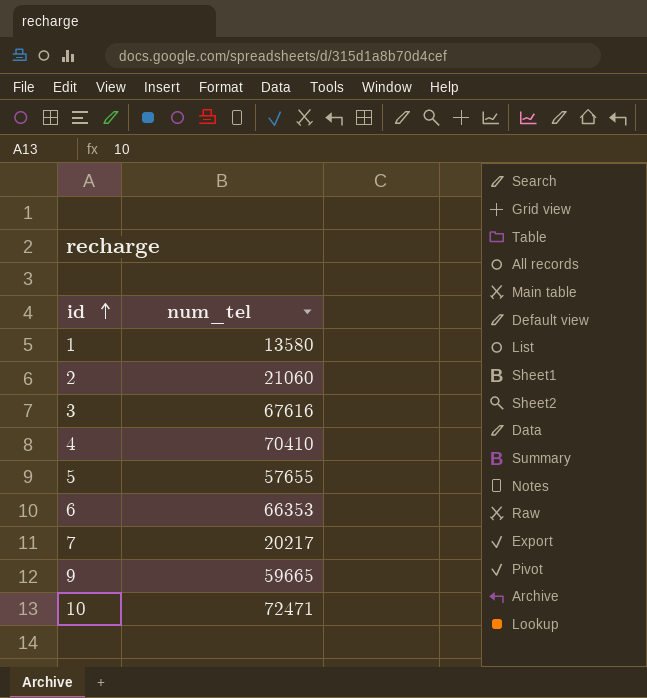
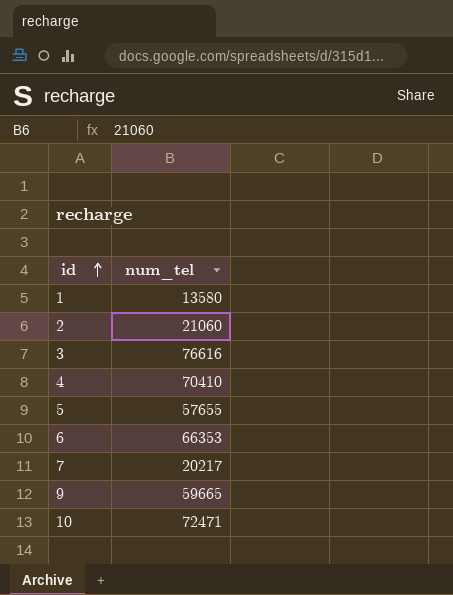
3 | num_tel: 67616 -> 76616

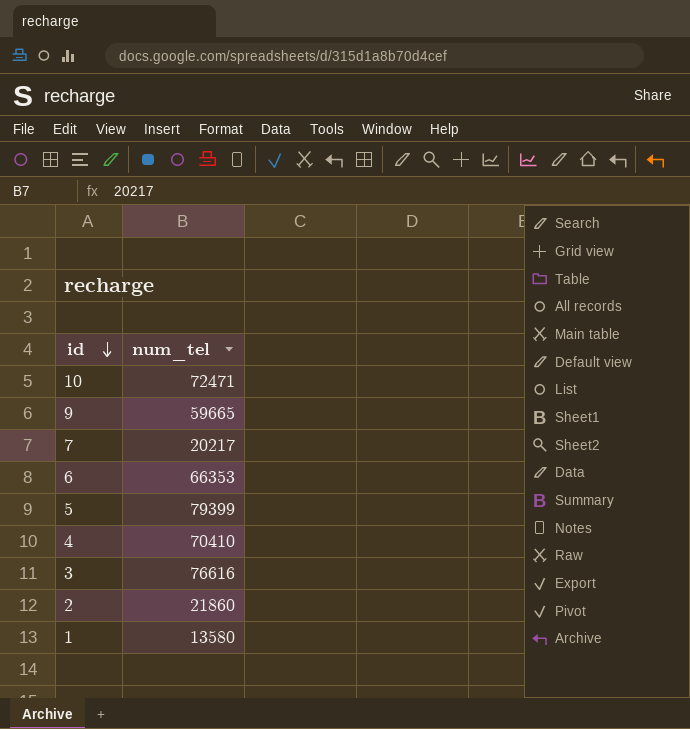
row order: id ascending -> id descending
5 | num_tel: 57655 -> 79399
2 | num_tel: 21060 -> 21860

